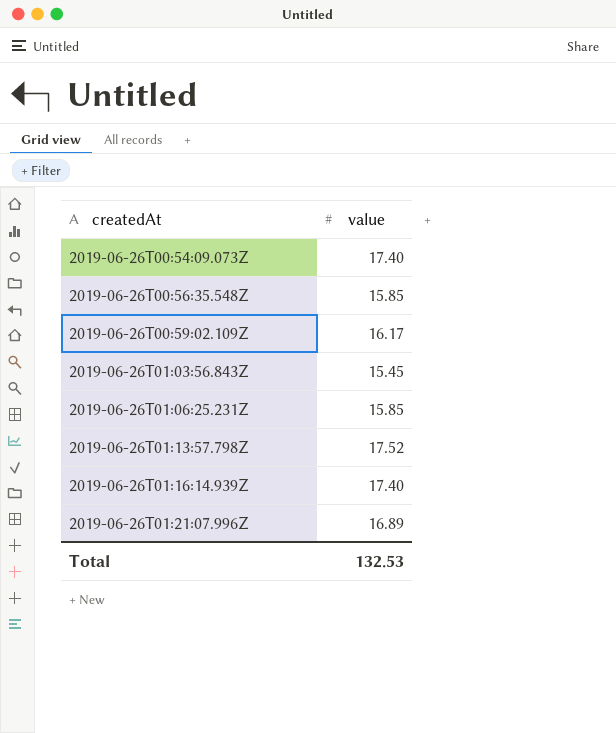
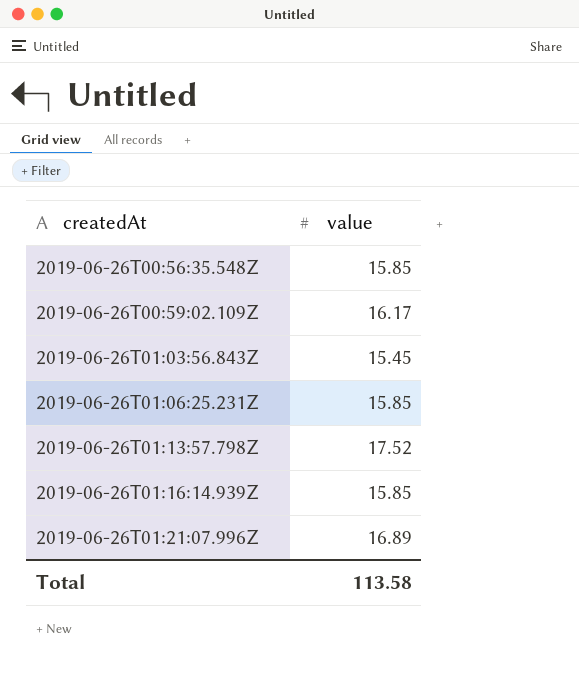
row 2019-06-26T00:54:09.073Z: 17.40 -> none
2019-06-26T01:16:14.939Z | value: 17.40 -> 15.85
Total | value: 132.53 -> 113.58

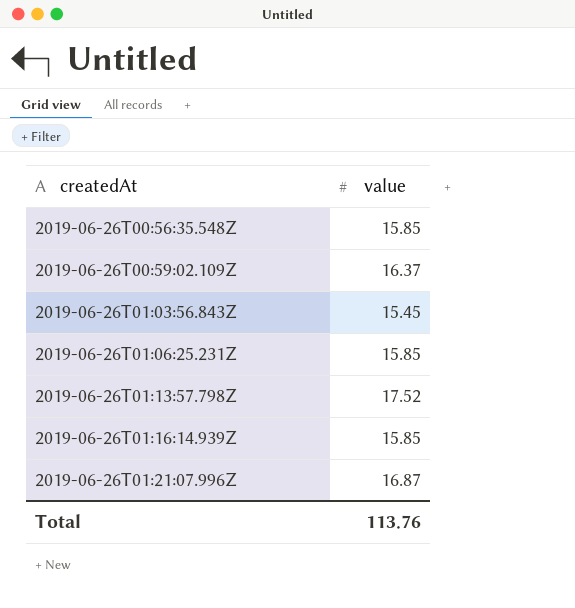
2019-06-26T00:59:02.109Z | value: 16.17 -> 16.37
2019-06-26T01:21:07.996Z | value: 16.89 -> 16.87
Total | value: 113.58 -> 113.76

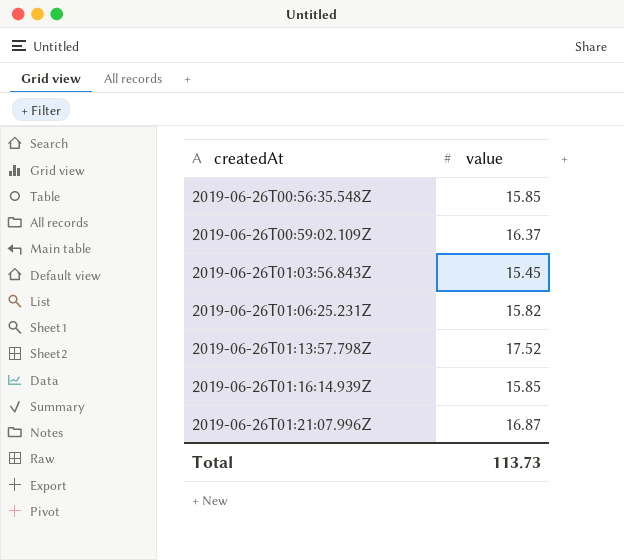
2019-06-26T01:06:25.231Z | value: 15.85 -> 15.82
Total | value: 113.76 -> 113.73

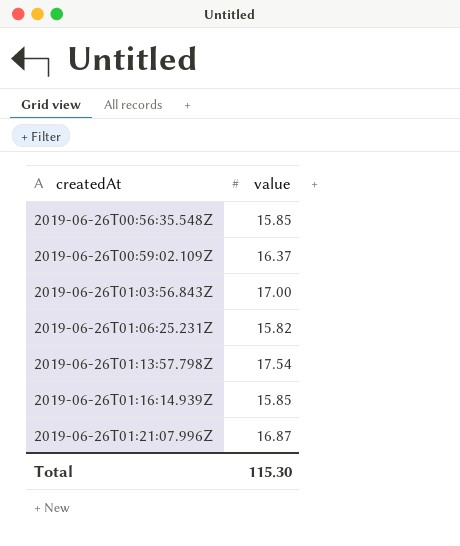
2019-06-26T01:03:56.843Z | value: 15.45 -> 17.00
2019-06-26T01:13:57.798Z | value: 17.52 -> 17.54
Total | value: 113.73 -> 115.30

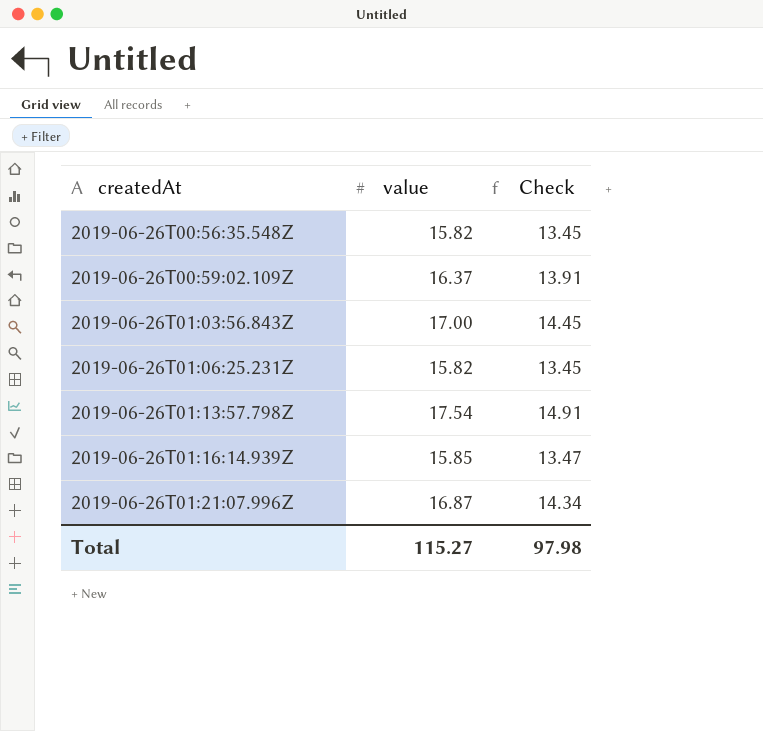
column Check | formula: none -> [value] * 0.85
2019-06-26T00:56:35.548Z | value: 15.85 -> 15.82
Total | value: 115.30 -> 115.27

